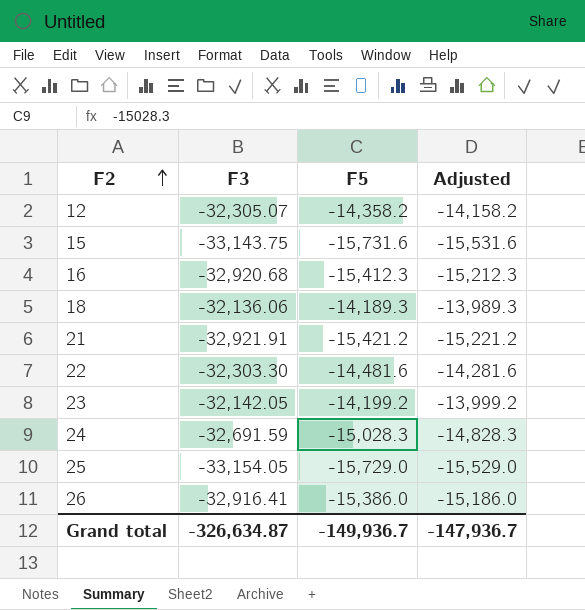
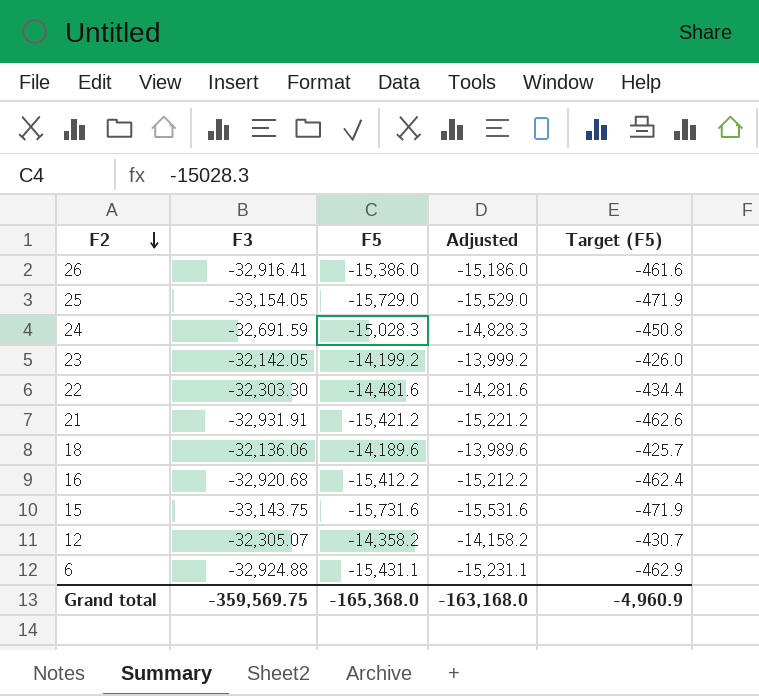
row order: F2 ascending -> F2 descending
column Target (F5) | formula: none -> [F5] * 0.03
21 | F3: -32,921.91 -> -32,931.91
18 | F5: -14,189.3 -> -14,189.6
18 | Adjusted: -13,989.3 -> -13,989.6
16 | F5: -15,412.3 -> -15,412.2
16 | Adjusted: -15,212.3 -> -15,212.2
row 6: none -> -32,924.88 | -15,431.1 | -15,231.1 | -462.9
Grand total | F3: -326,634.87 -> -359,569.75
Grand total | F5: -149,936.7 -> -165,368.0
Grand total | Adjusted: -147,936.7 -> -163,168.0

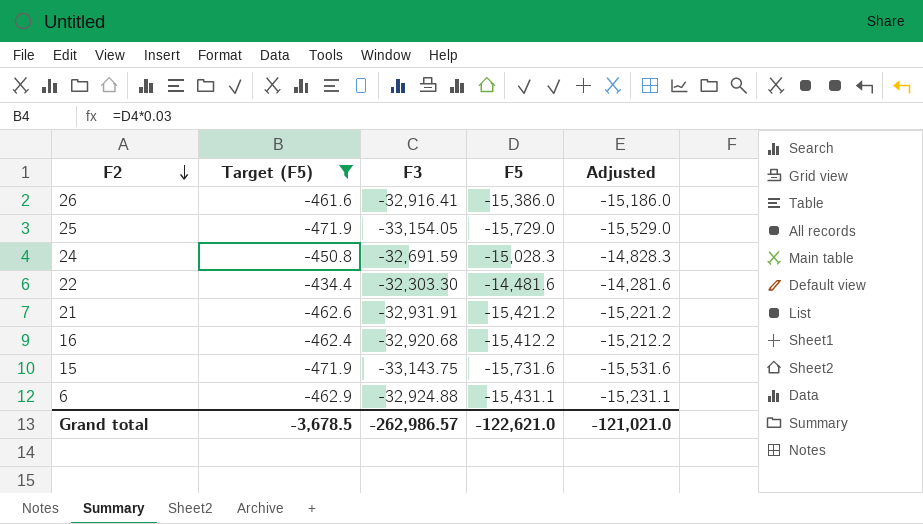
filter: none -> Target (F5) <= -434.4
column Target (F5) | position: 5 -> 2
Grand total | Target (F5): -4,960.9 -> -3,678.5
Grand total | F3: -359,569.75 -> -262,986.57
Grand total | F5: -165,368.0 -> -122,621.0
Grand total | Adjusted: -163,168.0 -> -121,021.0

